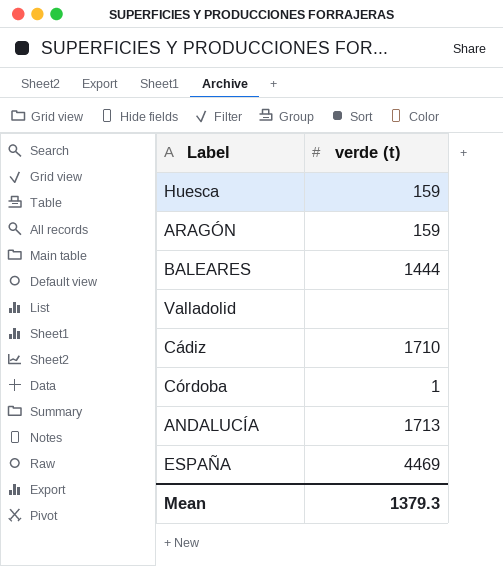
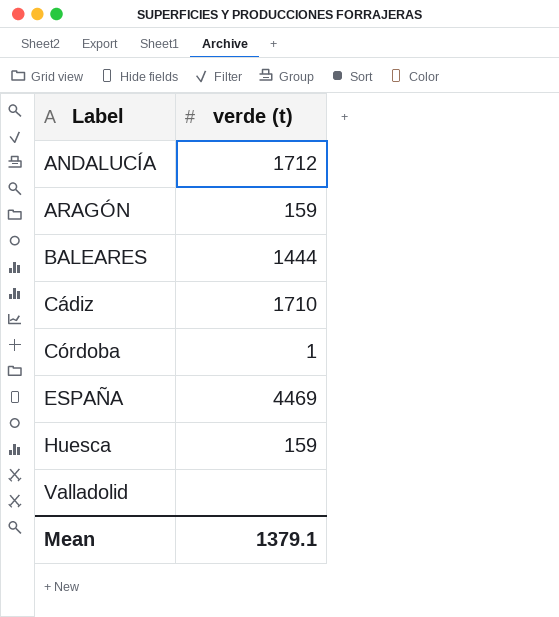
row order: none -> Label ascending
ANDALUCÍA | verde (t): 1713 -> 1712
Mean | verde (t): 1379.3 -> 1379.1

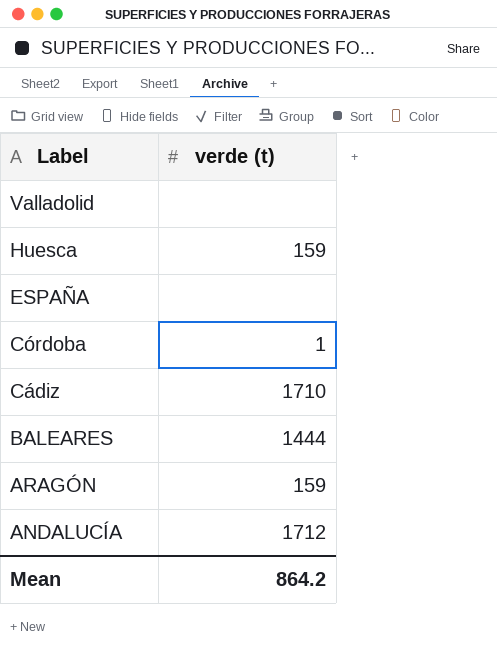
row order: Label ascending -> Label descending
ESPAÑA | verde (t): 4469 -> none
Mean | verde (t): 1379.1 -> 864.2

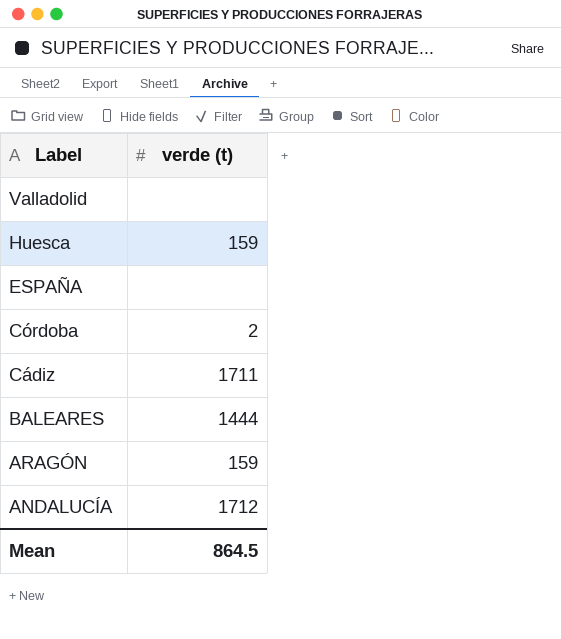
Córdoba | verde (t): 1 -> 2
Cádiz | verde (t): 1710 -> 1711
Mean | verde (t): 864.2 -> 864.5

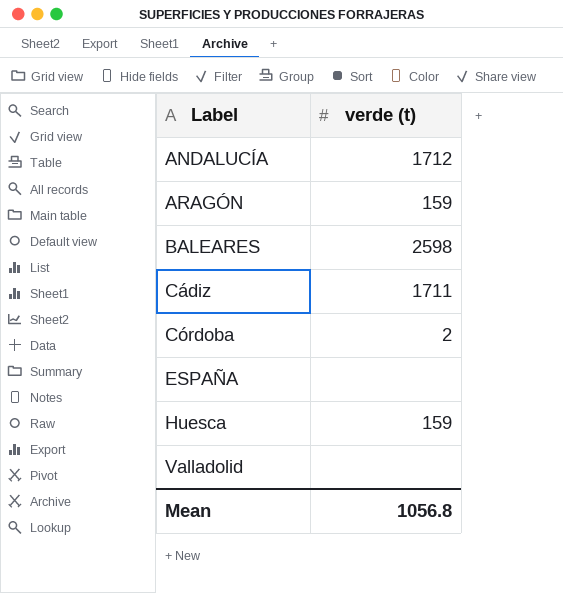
row order: Label descending -> Label ascending
BALEARES | verde (t): 1444 -> 2598
Mean | verde (t): 864.5 -> 1056.8

